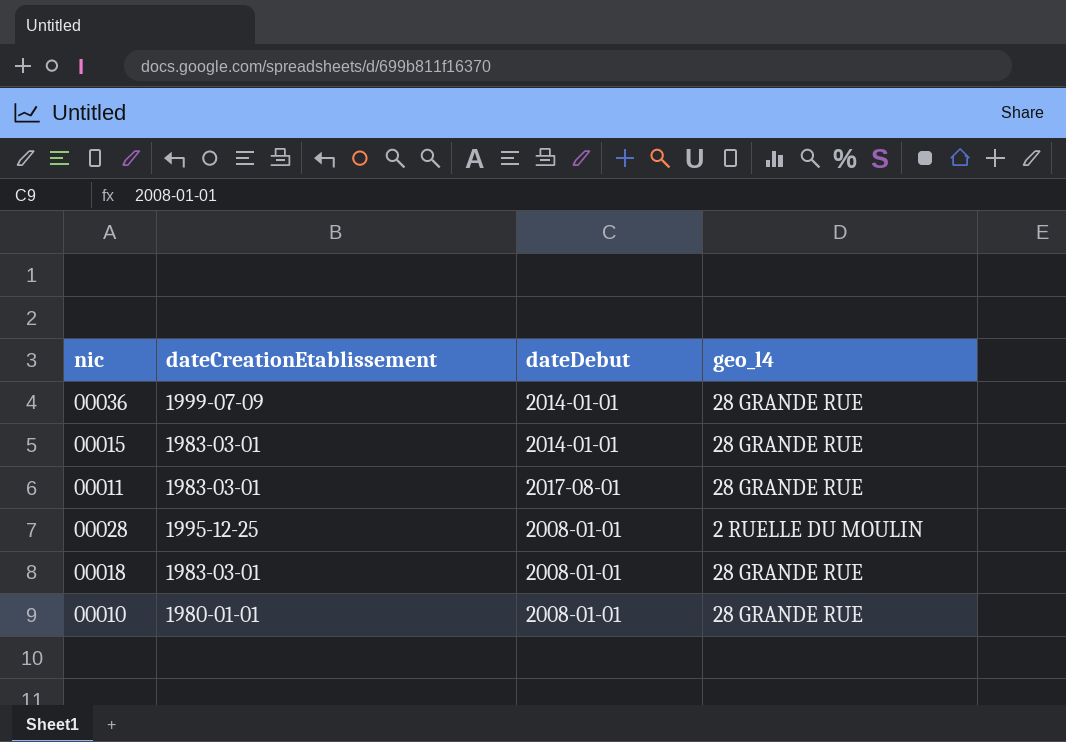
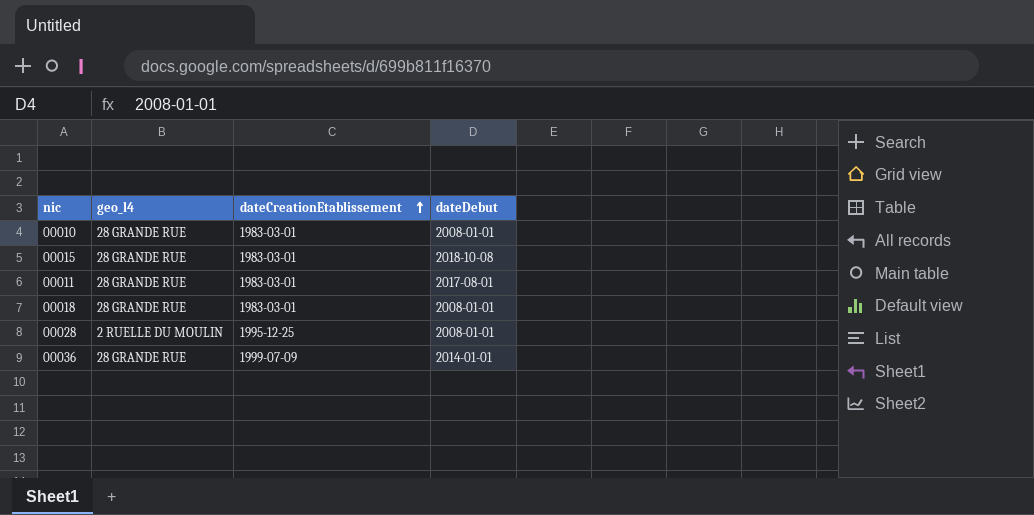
row order: none -> dateCreationEtablissement ascending
column geo_l4 | position: 4 -> 2
00010 | dateCreationEtablissement: 1980-01-01 -> 1983-03-01
00015 | dateDebut: 2014-01-01 -> 2018-10-08

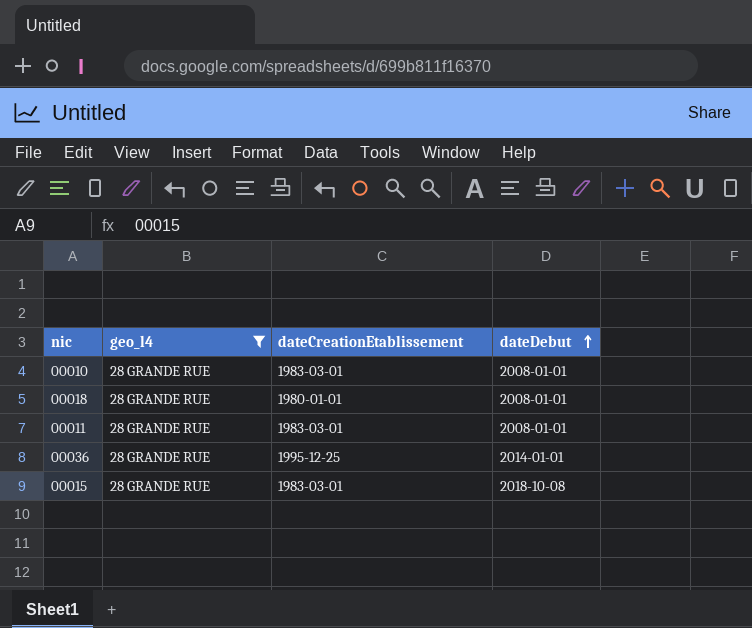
filter: none -> geo_l4 = 28 GRANDE RUE
row order: dateCreationEtablissement ascending -> dateDebut ascending
00018 | dateCreationEtablissement: 1983-03-01 -> 1980-01-01
00011 | dateDebut: 2017-08-01 -> 2008-01-01
00036 | dateCreationEtablissement: 1999-07-09 -> 1995-12-25

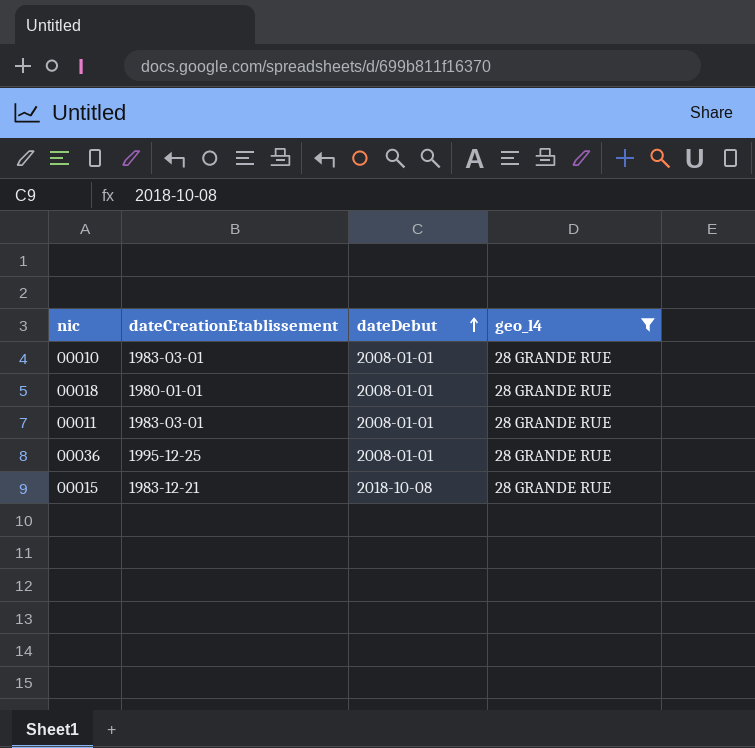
column geo_l4 | position: 2 -> 4
00036 | dateDebut: 2014-01-01 -> 2008-01-01
00015 | dateCreationEtablissement: 1983-03-01 -> 1983-12-21

